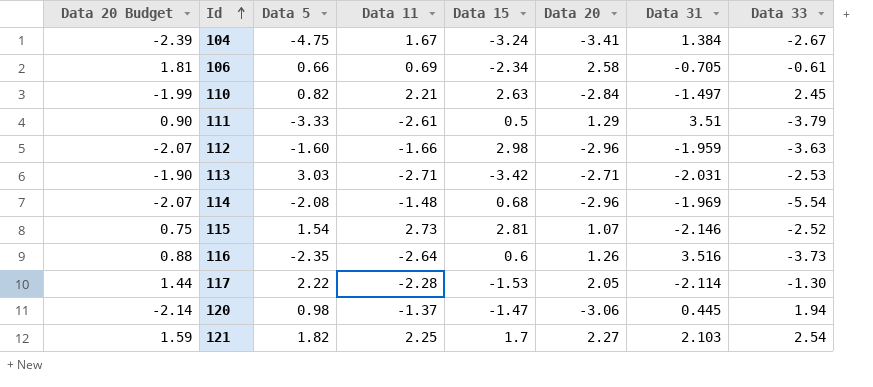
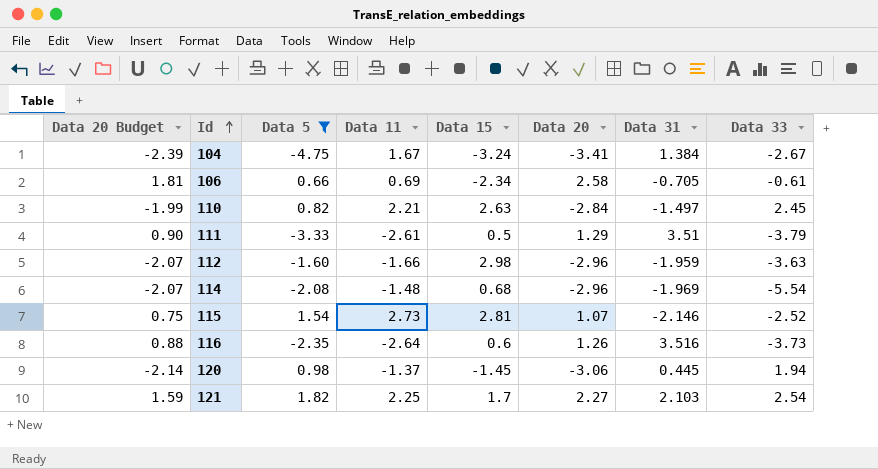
filter: none -> Data 5 <= 1.82
120 | Data 15: -1.47 -> -1.45

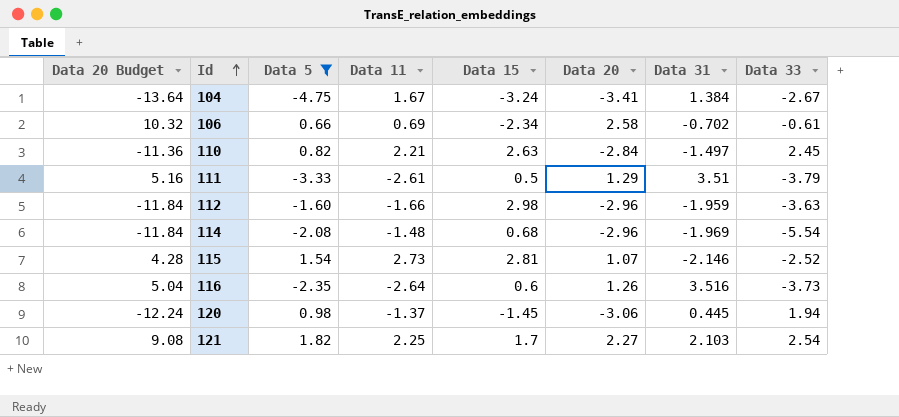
column Data 20 Budget | formula: [Data 20] * 0.7 -> [Data 20] * 4
106 | Data 31: -0.705 -> -0.702

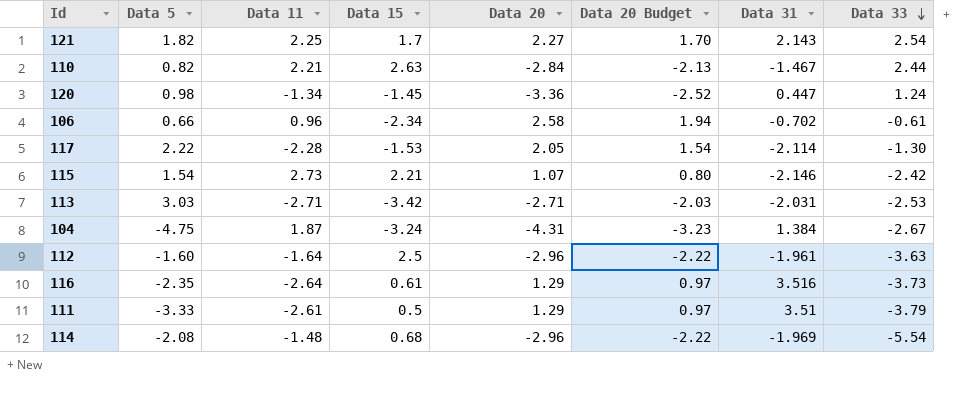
filter: Data 5 <= 1.82 -> none
row order: Id ascending -> Data 33 descending
column Data 20 Budget | formula: [Data 20] * 4 -> [Data 20] * 0.75
column Data 20 Budget | position: 1 -> 6
121 | Data 31: 2.103 -> 2.143
110 | Data 31: -1.497 -> -1.467
110 | Data 33: 2.45 -> 2.44
120 | Data 11: -1.37 -> -1.34
120 | Data 20: -3.06 -> -3.36
120 | Data 31: 0.445 -> 0.447
120 | Data 33: 1.94 -> 1.24
106 | Data 11: 0.69 -> 0.96
115 | Data 15: 2.81 -> 2.21
115 | Data 33: -2.52 -> -2.42
104 | Data 11: 1.67 -> 1.87
104 | Data 20: -3.41 -> -4.31
112 | Data 11: -1.66 -> -1.64
112 | Data 15: 2.98 -> 2.5
112 | Data 31: -1.959 -> -1.961
116 | Data 15: 0.6 -> 0.61
116 | Data 20: 1.26 -> 1.29

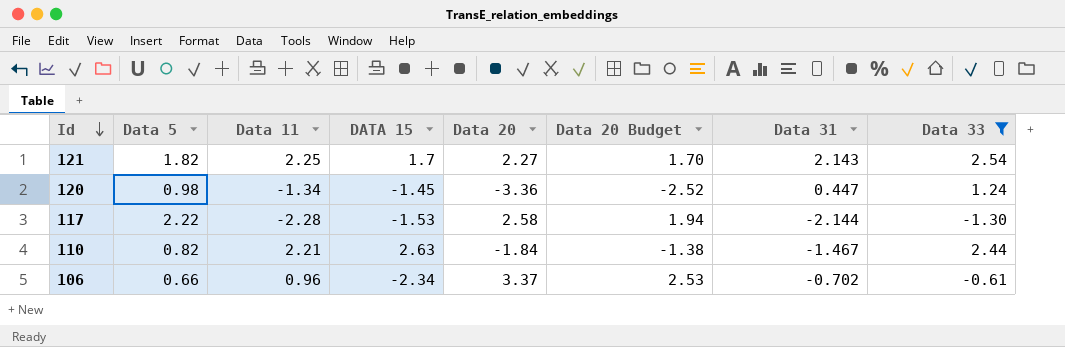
filter: none -> Data 33 >= -1.30
row order: Data 33 descending -> Id descending
column name: Data 15 -> DATA 15
117 | Data 20: 2.05 -> 2.58
117 | Data 20 Budget: 1.54 -> 1.94
117 | Data 31: -2.114 -> -2.144
110 | Data 20: -2.84 -> -1.84
110 | Data 20 Budget: -2.13 -> -1.38
106 | Data 20: 2.58 -> 3.37
106 | Data 20 Budget: 1.94 -> 2.53

